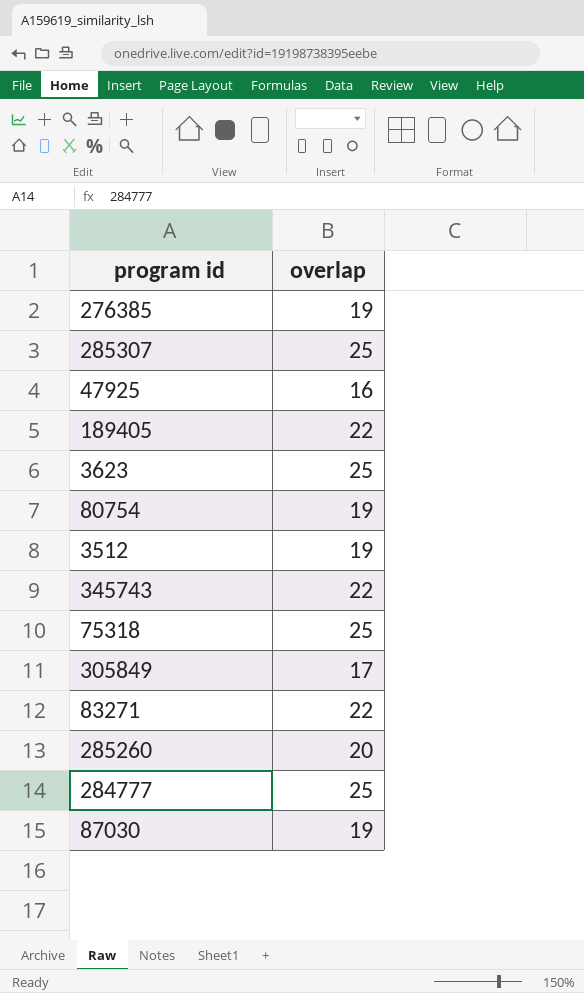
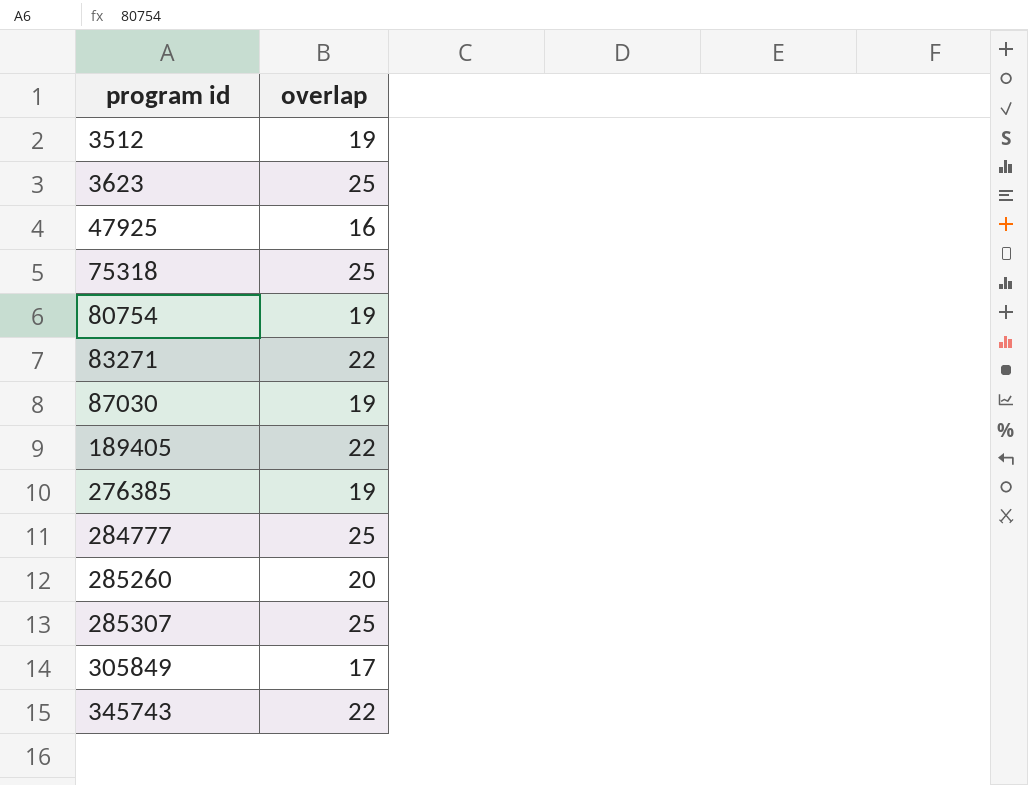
row order: none -> program id ascending

